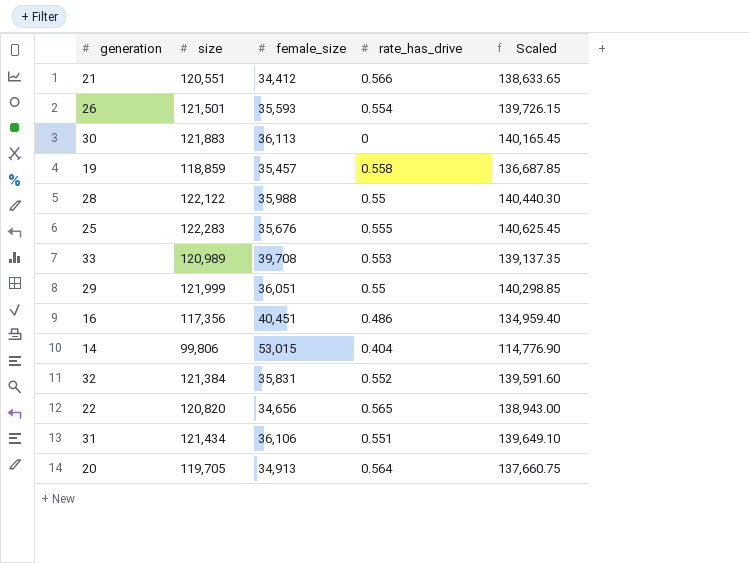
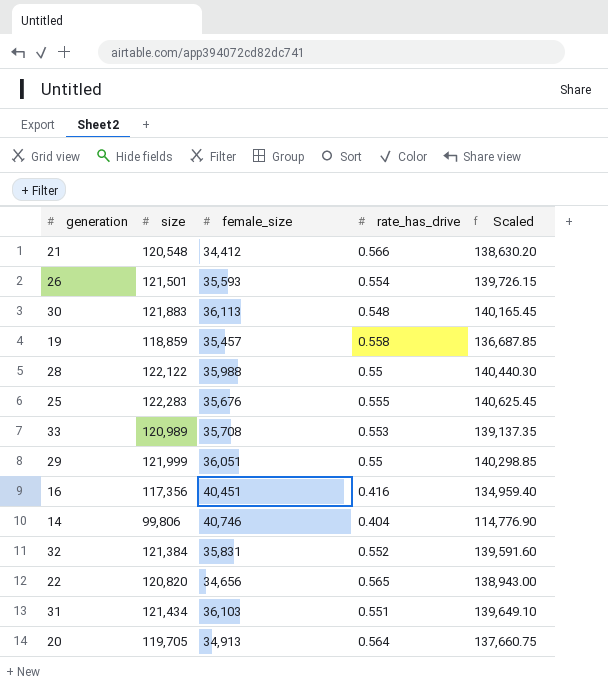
21 | size: 120,551 -> 120,548
21 | Scaled: 138,633.65 -> 138,630.20
30 | rate_has_drive: 0 -> 0.548
33 | female_size: 39,708 -> 35,708
16 | rate_has_drive: 0.486 -> 0.416
14 | female_size: 53,015 -> 40,746
31 | female_size: 36,106 -> 36,103

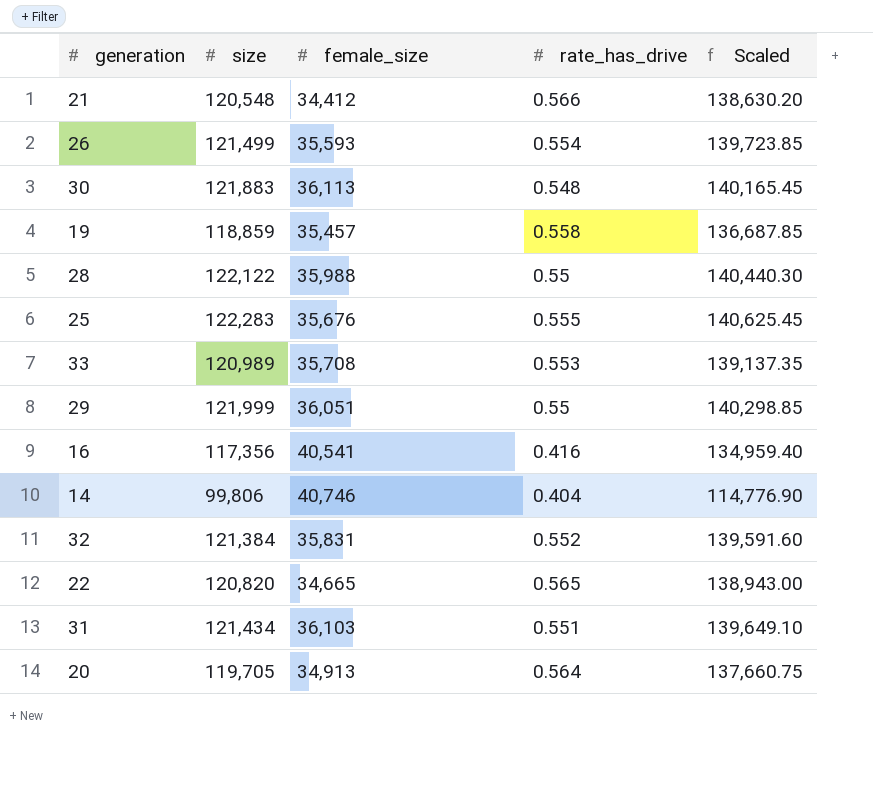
26 | size: 121,501 -> 121,499
26 | Scaled: 139,726.15 -> 139,723.85
16 | female_size: 40,451 -> 40,541
22 | female_size: 34,656 -> 34,665

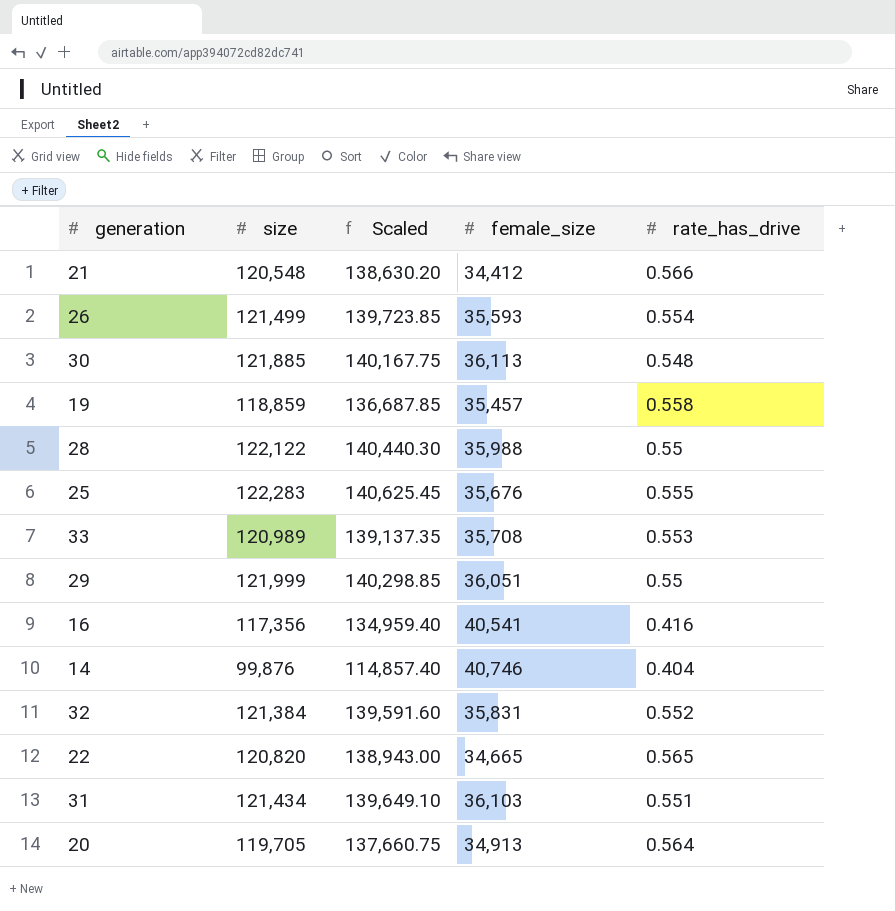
column Scaled | position: 5 -> 3
30 | size: 121,883 -> 121,885
30 | Scaled: 140,165.45 -> 140,167.75
14 | size: 99,806 -> 99,876
14 | Scaled: 114,776.90 -> 114,857.40

